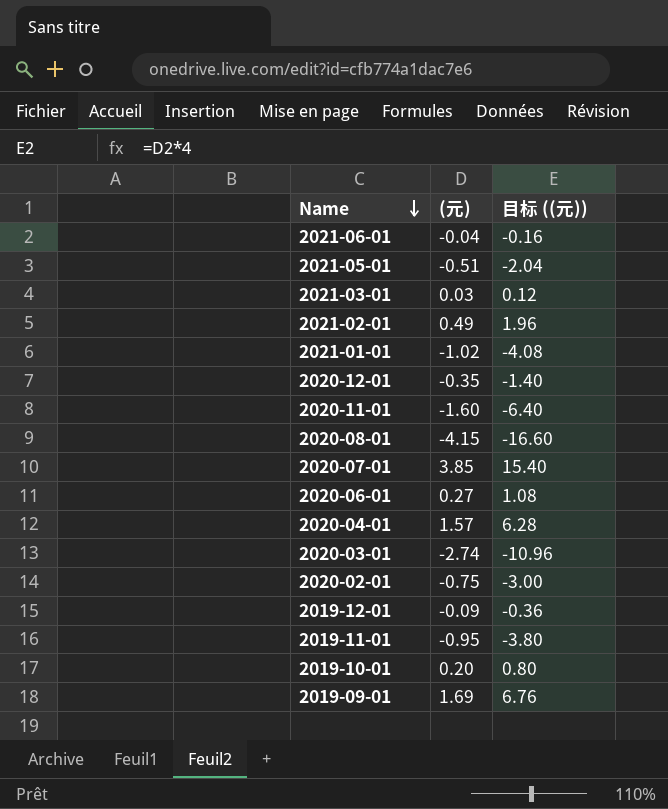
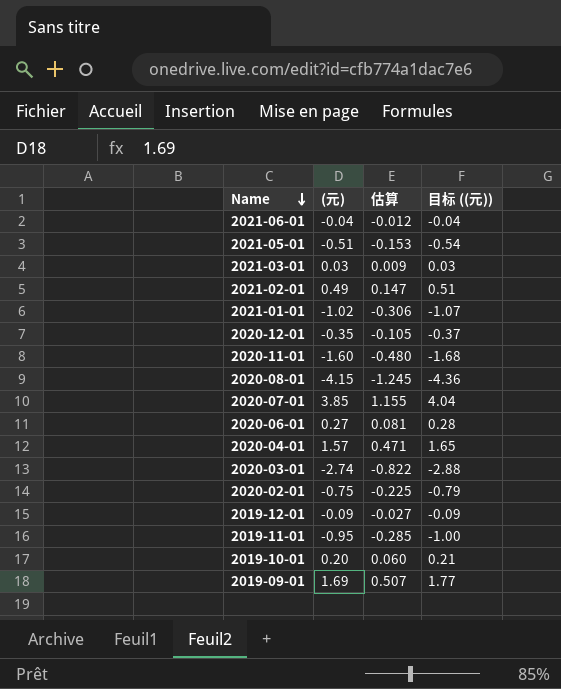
column 估算 | formula: none -> [(元)] * 0.3
column 目标 ((元)) | formula: [(元)] * 4 -> [(元)] * 1.05

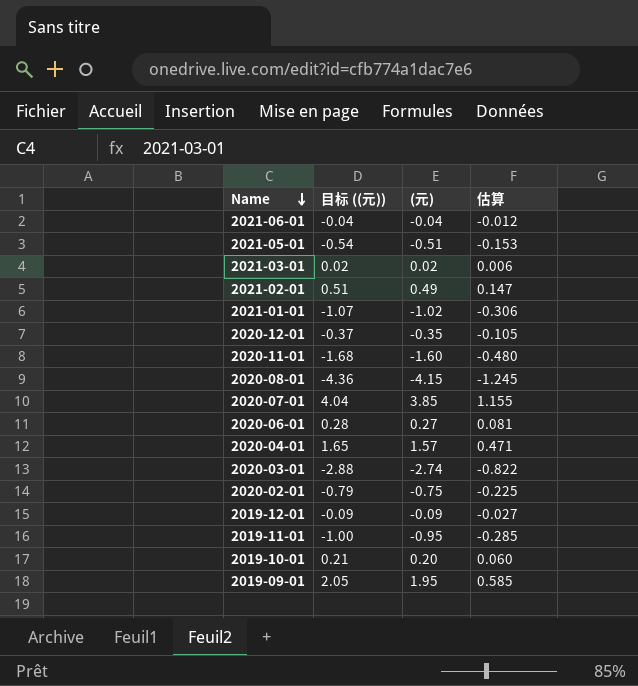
column 目标 ((元)) | position: 4 -> 2
2021-03-01 | 目标 ((元)): 0.03 -> 0.02
2021-03-01 | (元): 0.03 -> 0.02
2021-03-01 | 估算: 0.009 -> 0.006
2019-09-01 | 目标 ((元)): 1.77 -> 2.05
2019-09-01 | (元): 1.69 -> 1.95
2019-09-01 | 估算: 0.507 -> 0.585

